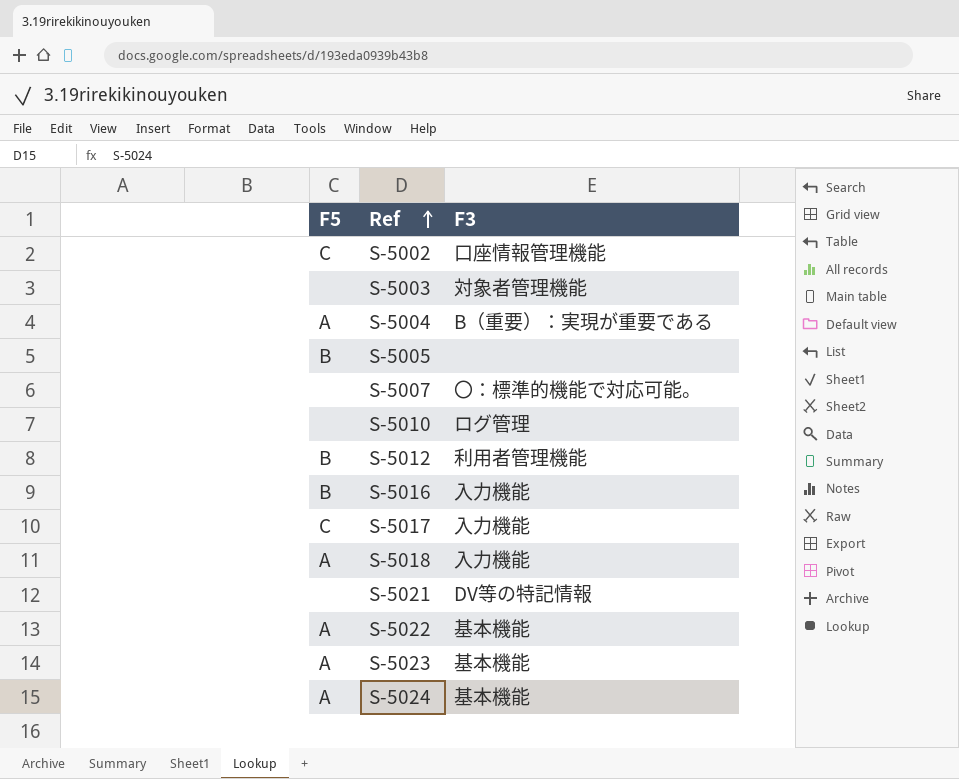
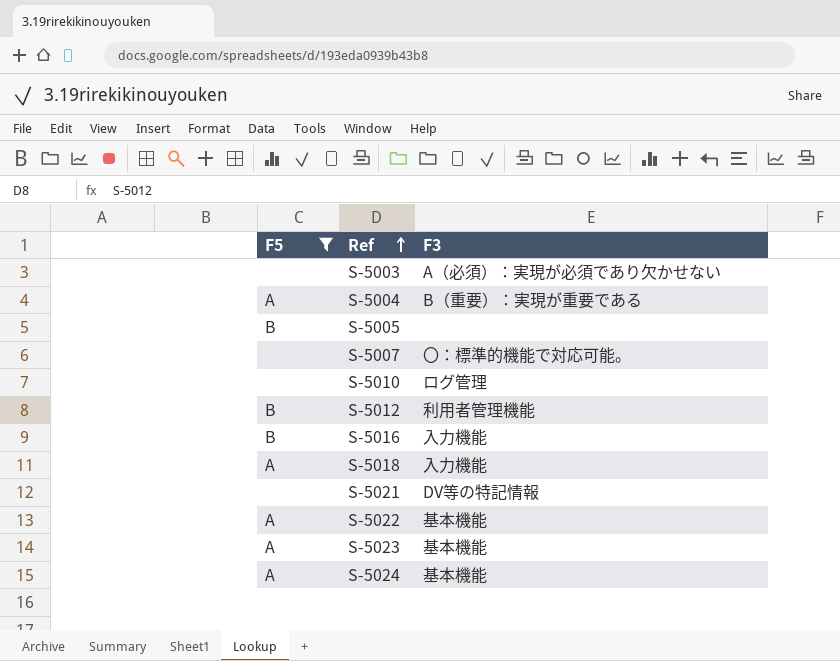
filter: none -> F5 != C
S-5003 | F3: 対象者管理機能 -> A（必須）：実現が必須であり欠かせない

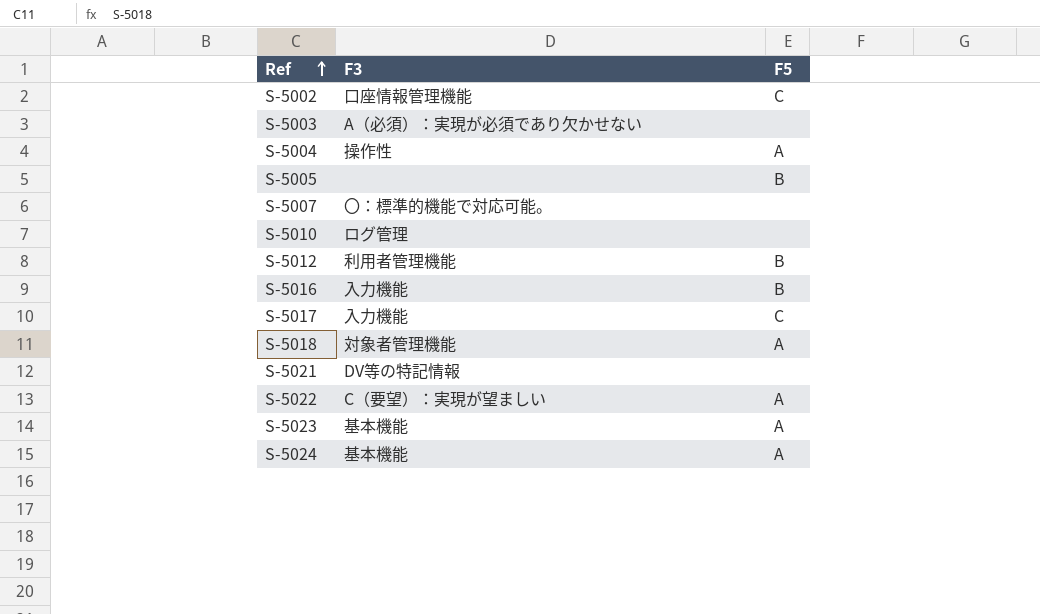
filter: F5 != C -> none
column F5 | position: 1 -> 3
S-5004 | F3: B（重要）：実現が重要である -> 操作性
S-5018 | F3: 入力機能 -> 対象者管理機能
S-5022 | F3: 基本機能 -> C（要望）：実現が望ましい

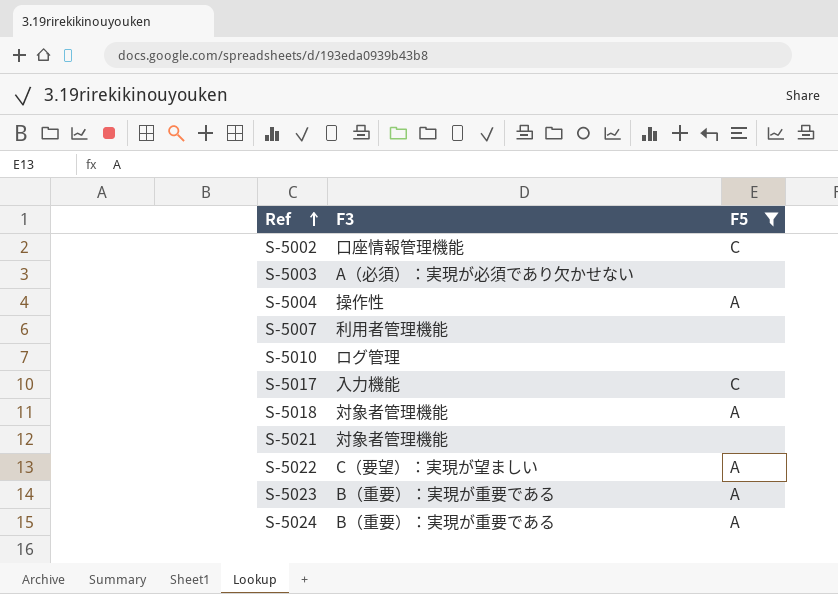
filter: none -> F5 != B
S-5007 | F3: 〇：標準的機能で対応可能。 -> 利用者管理機能
S-5021 | F3: DV等の特記情報 -> 対象者管理機能
S-5023 | F3: 基本機能 -> B（重要）：実現が重要である
S-5024 | F3: 基本機能 -> B（重要）：実現が重要である

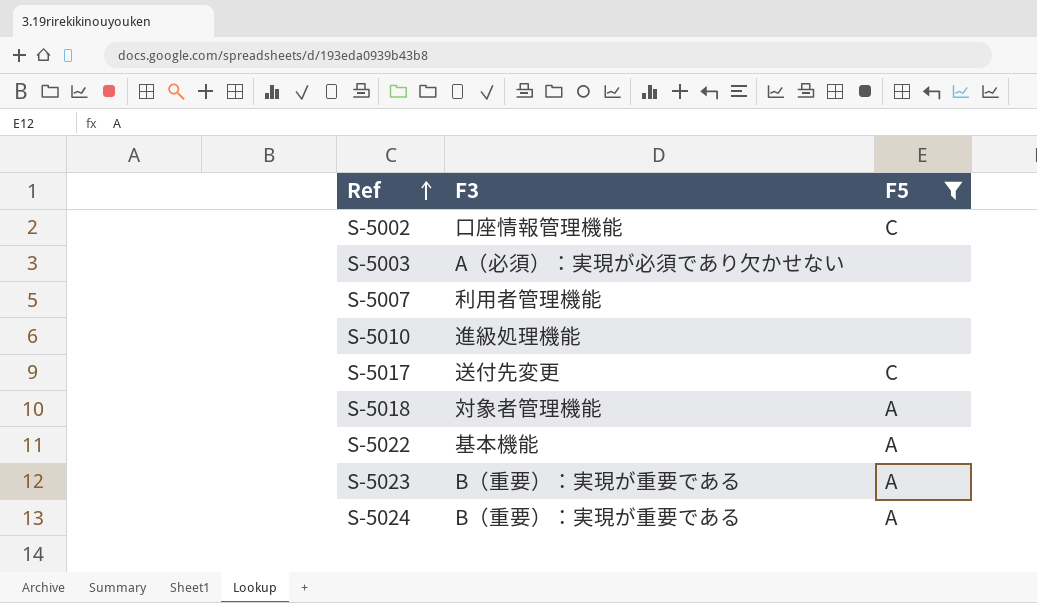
row S-5004: 操作性 | A -> none
row S-5021: 対象者管理機能 | none -> none
S-5010 | F3: ログ管理 -> 進級処理機能
S-5017 | F3: 入力機能 -> 送付先変更
S-5022 | F3: C（要望）：実現が望ましい -> 基本機能

